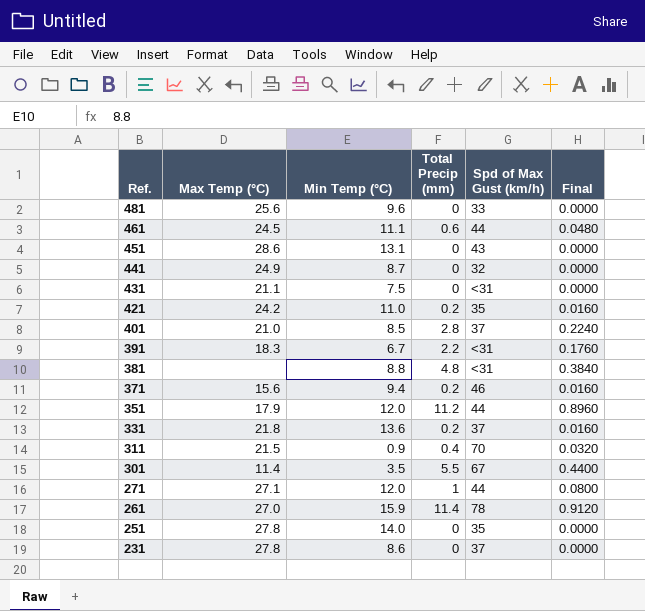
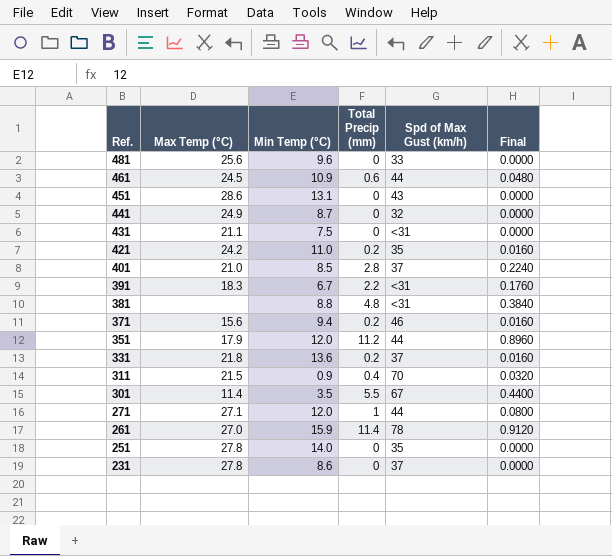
461 | Min Temp (°C): 11.1 -> 10.9

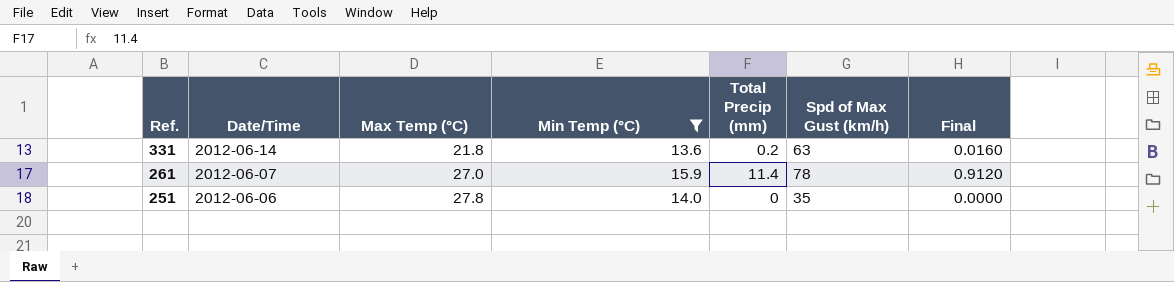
filter: none -> Min Temp (°C) >= 13.6
column Date/Time | position: none -> 2
331 | Spd of Max Gust (km/h): 37 -> 63

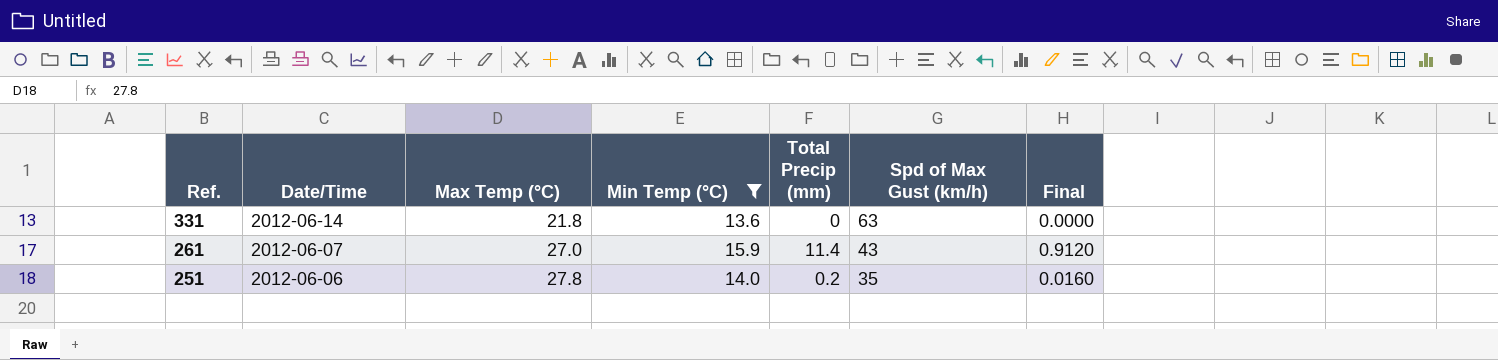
331 | Total Precip (mm): 0.2 -> 0
331 | Final: 0.0160 -> 0.0000
261 | Spd of Max Gust (km/h): 78 -> 43
251 | Total Precip (mm): 0 -> 0.2
251 | Final: 0.0000 -> 0.0160

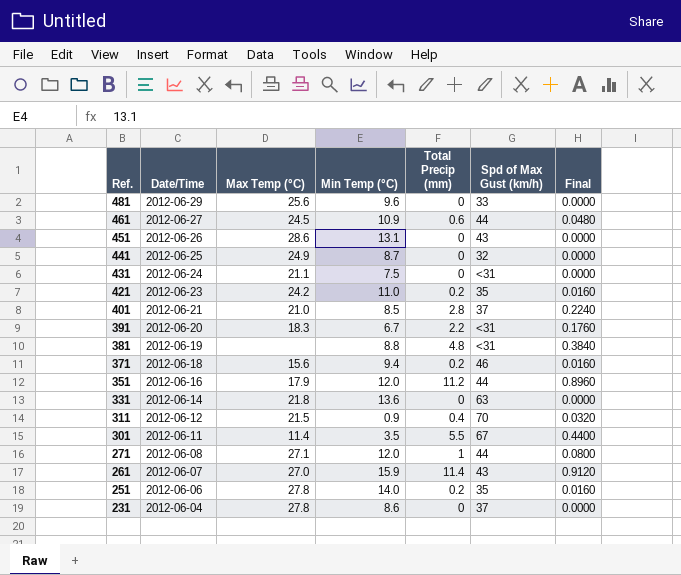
filter: Min Temp (°C) >= 13.6 -> none

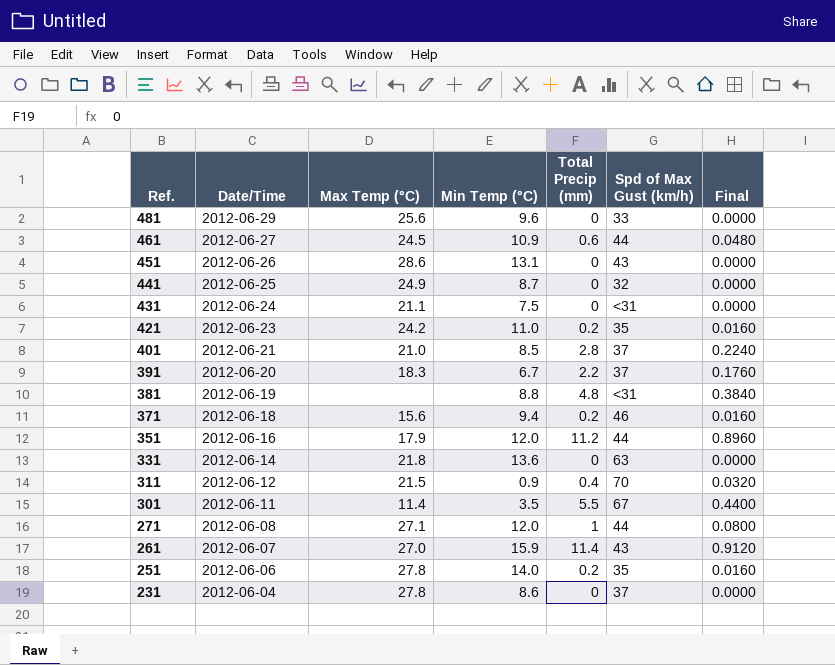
391 | Spd of Max Gust (km/h): <31 -> 37

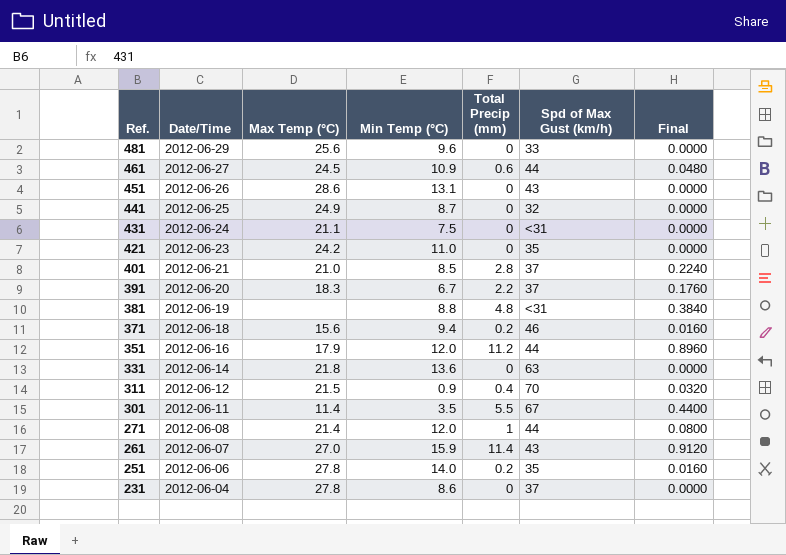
421 | Total Precip (mm): 0.2 -> 0
421 | Final: 0.0160 -> 0.0000
271 | Max Temp (°C): 27.1 -> 21.4

